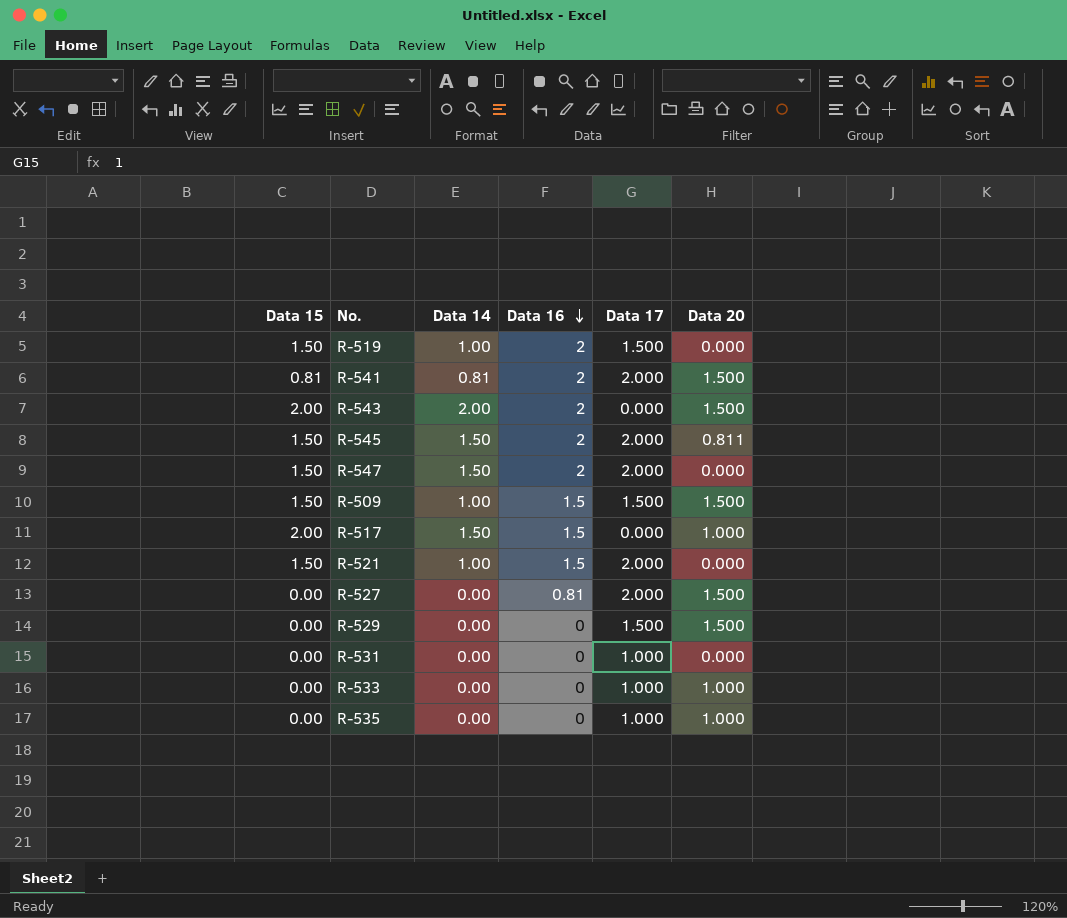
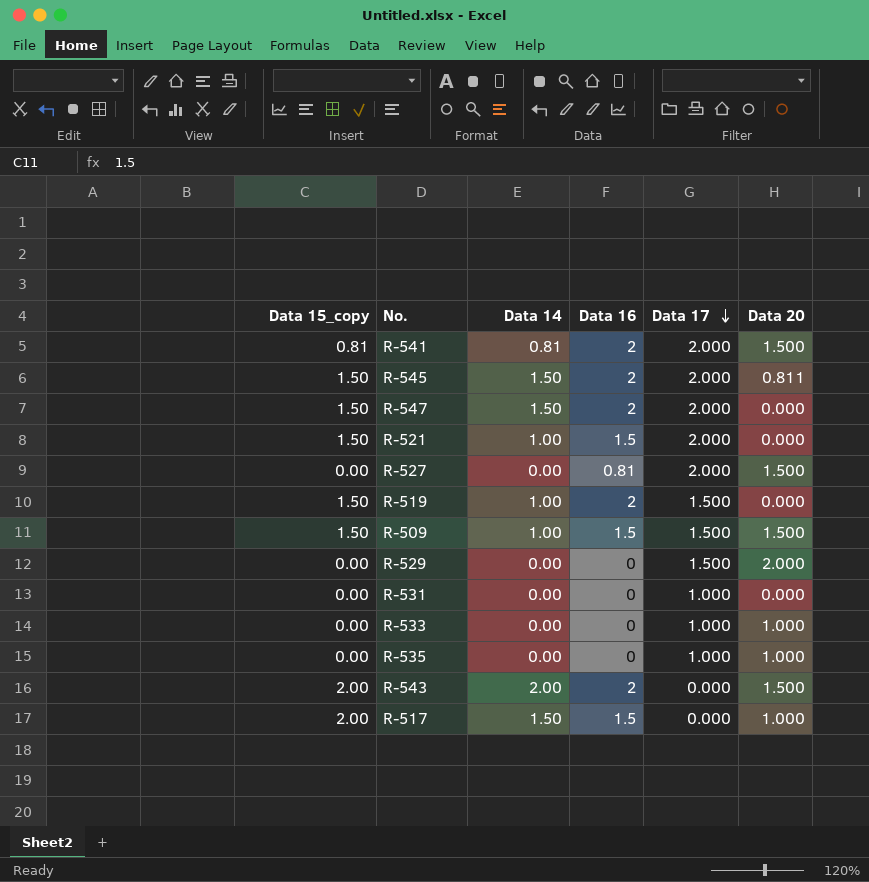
row order: Data 16 descending -> Data 17 descending
column name: Data 15 -> Data 15_copy
R-529 | Data 20: 1.500 -> 2.000

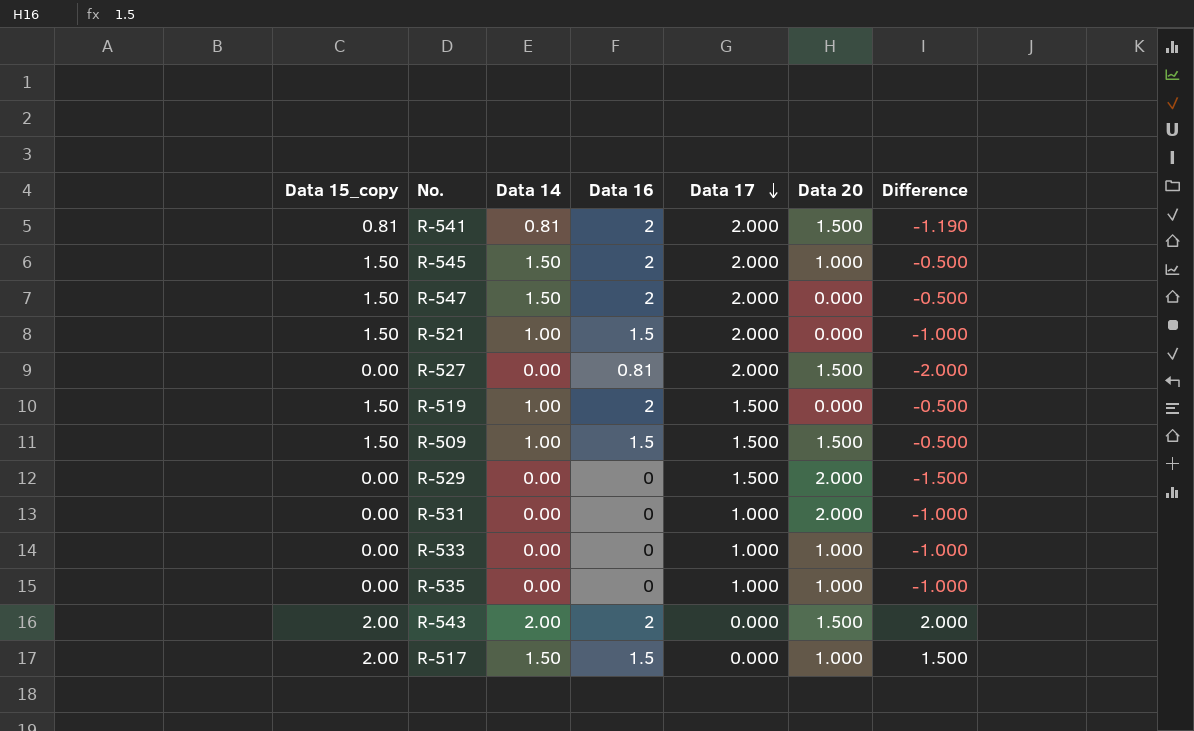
column Difference | formula: none -> [Data 14] - [Data 17]
R-545 | Data 20: 0.811 -> 1.000
R-531 | Data 20: 0.000 -> 2.000

